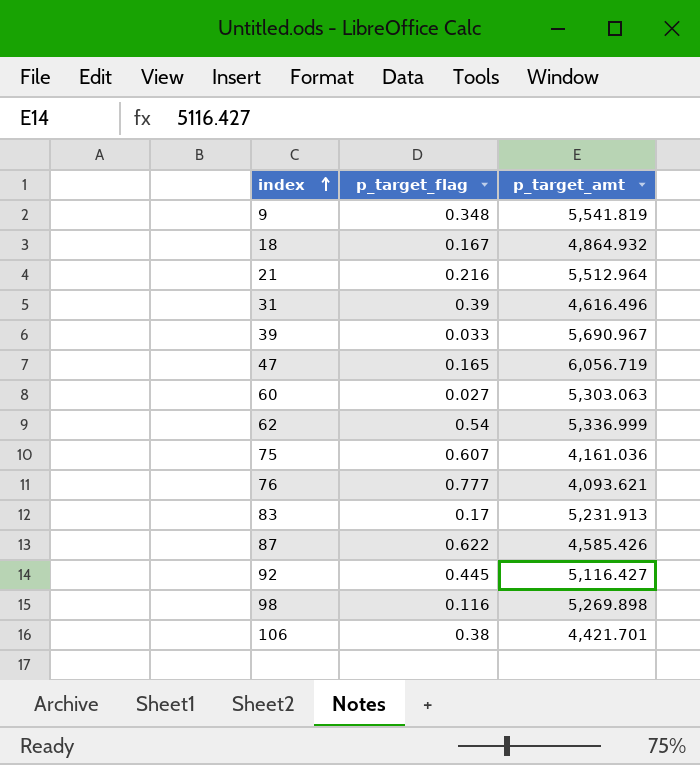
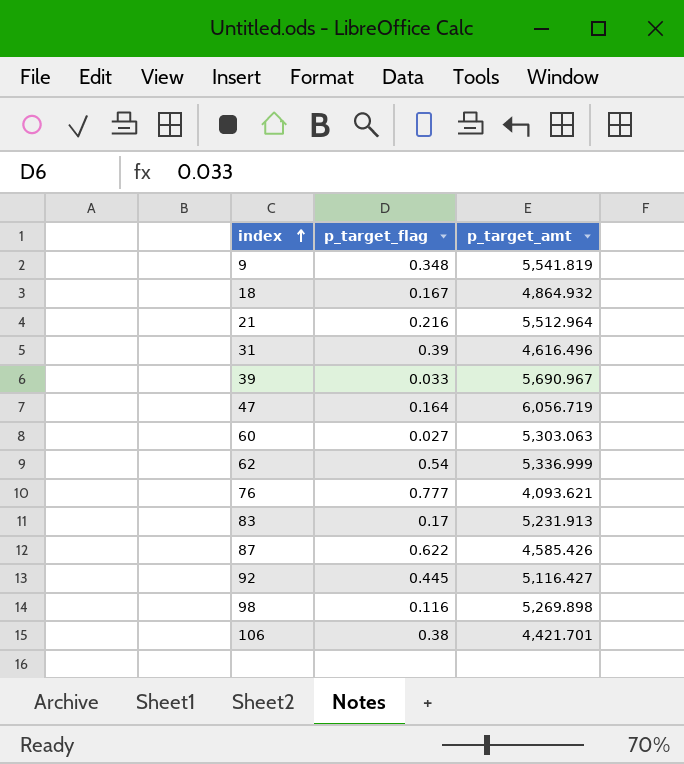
row 75: 0.607 | 4,161.036 -> none
47 | p_target_flag: 0.165 -> 0.164

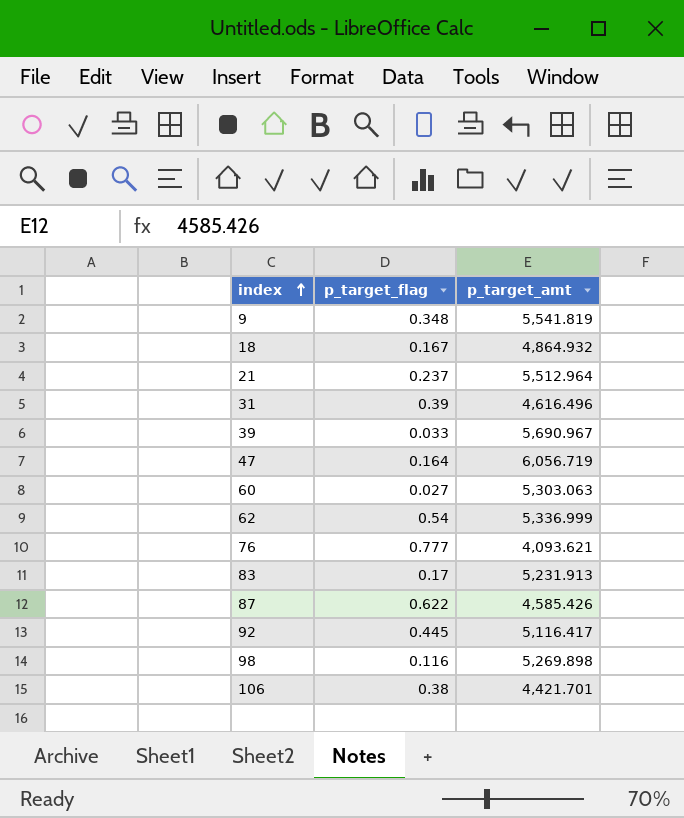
21 | p_target_flag: 0.216 -> 0.237
92 | p_target_amt: 5,116.427 -> 5,116.417

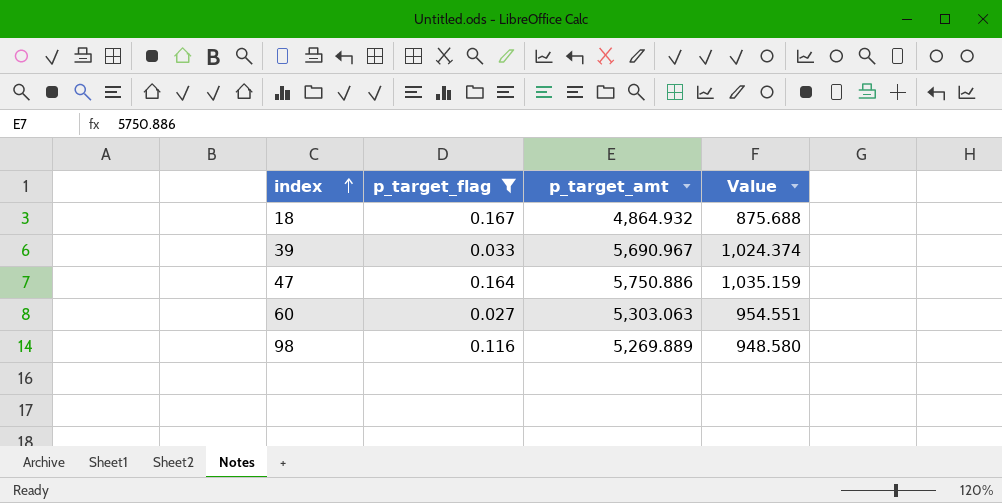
filter: none -> p_target_flag <= 0.167
column Value | formula: none -> [p_target_amt] * 0.18
47 | p_target_amt: 6,056.719 -> 5,750.886
98 | p_target_amt: 5,269.898 -> 5,269.889

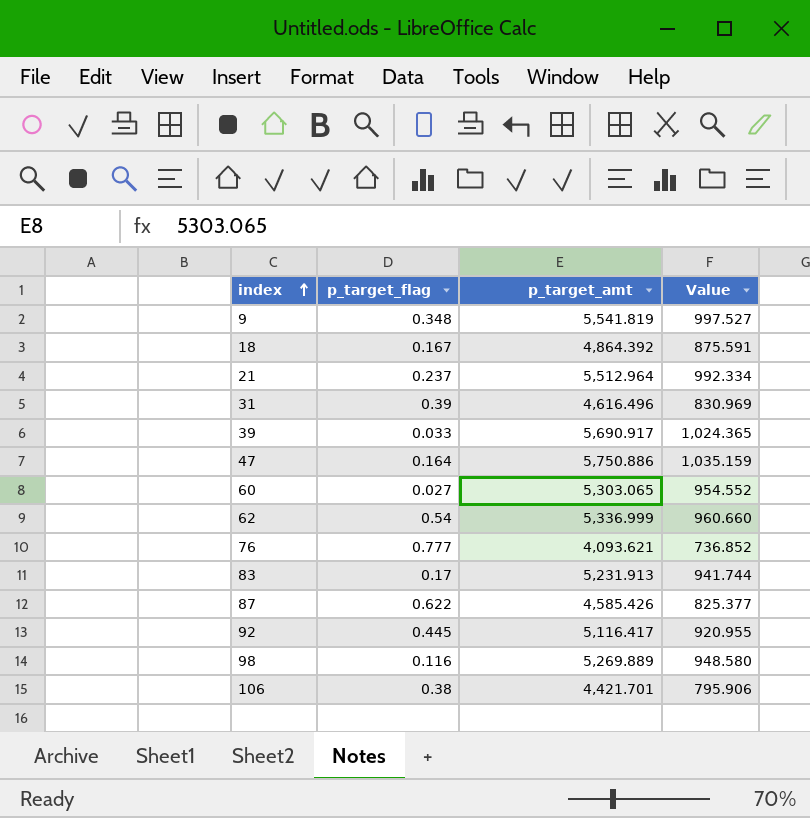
filter: p_target_flag <= 0.167 -> none
18 | p_target_amt: 4,864.932 -> 4,864.392
18 | Value: 875.688 -> 875.591
39 | p_target_amt: 5,690.967 -> 5,690.917
39 | Value: 1,024.374 -> 1,024.365
60 | p_target_amt: 5,303.063 -> 5,303.065
60 | Value: 954.551 -> 954.552

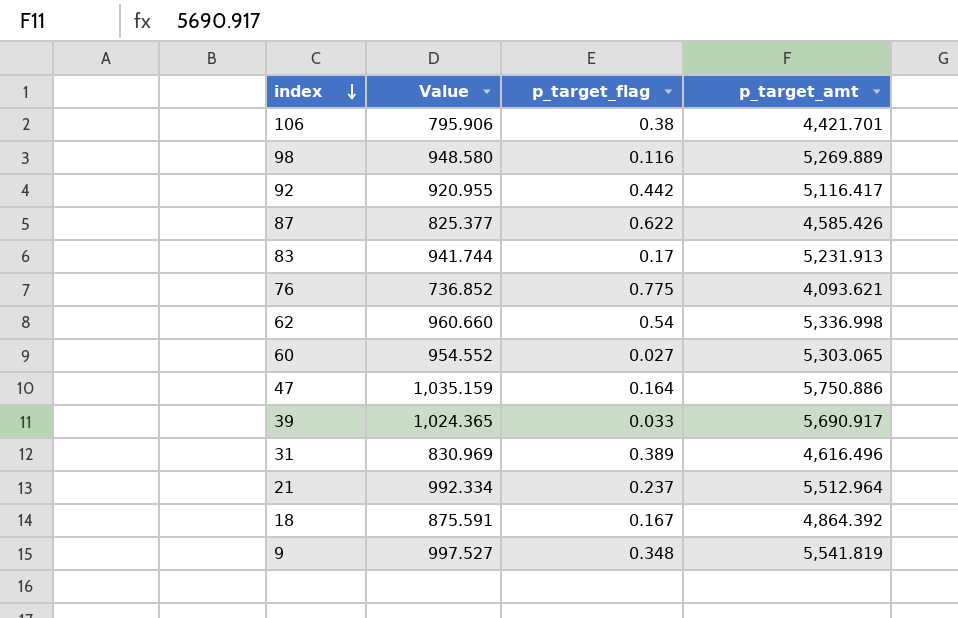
row order: index ascending -> index descending
column Value | position: 4 -> 2
92 | p_target_flag: 0.445 -> 0.442
76 | p_target_flag: 0.777 -> 0.775
62 | p_target_amt: 5,336.999 -> 5,336.998
31 | p_target_flag: 0.39 -> 0.389

